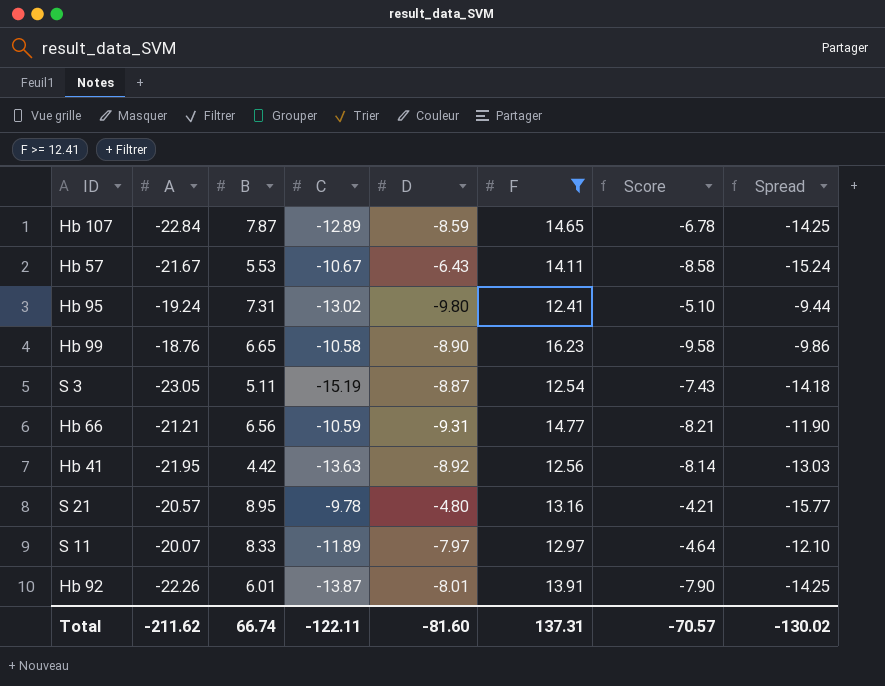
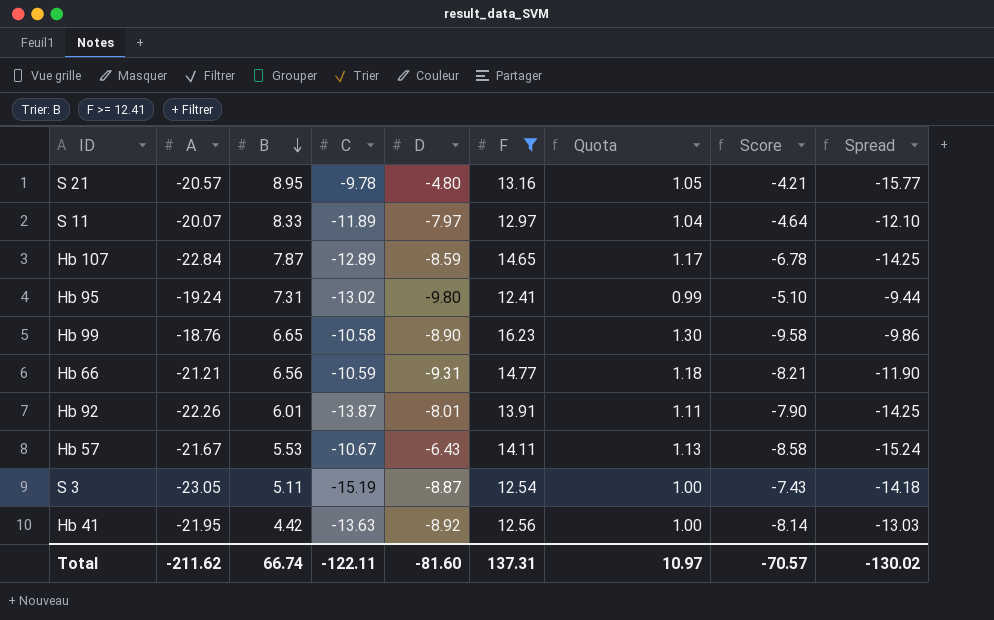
row order: none -> B descending
column Quota | formula: none -> [F] * 0.08

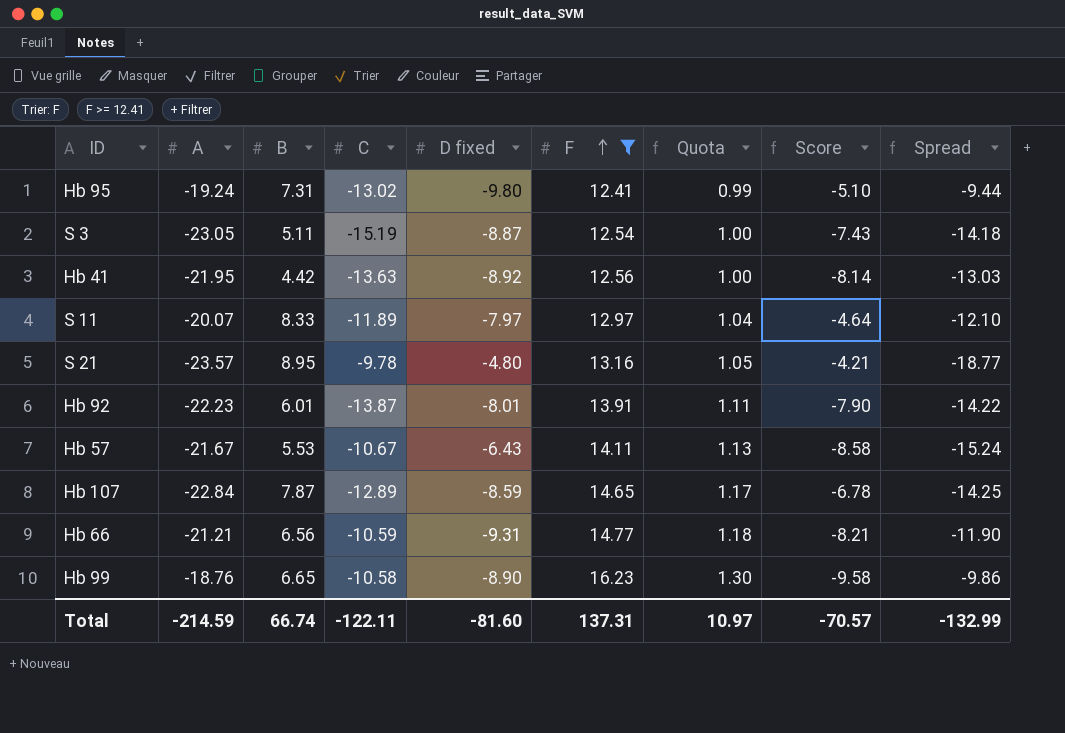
row order: B descending -> F ascending
column name: D -> D fixed
S 21 | A: -20.57 -> -23.57
S 21 | Spread: -15.77 -> -18.77
Hb 92 | A: -22.26 -> -22.23
Hb 92 | Spread: -14.25 -> -14.22
Total | A: -211.62 -> -214.59
Total | Spread: -130.02 -> -132.99

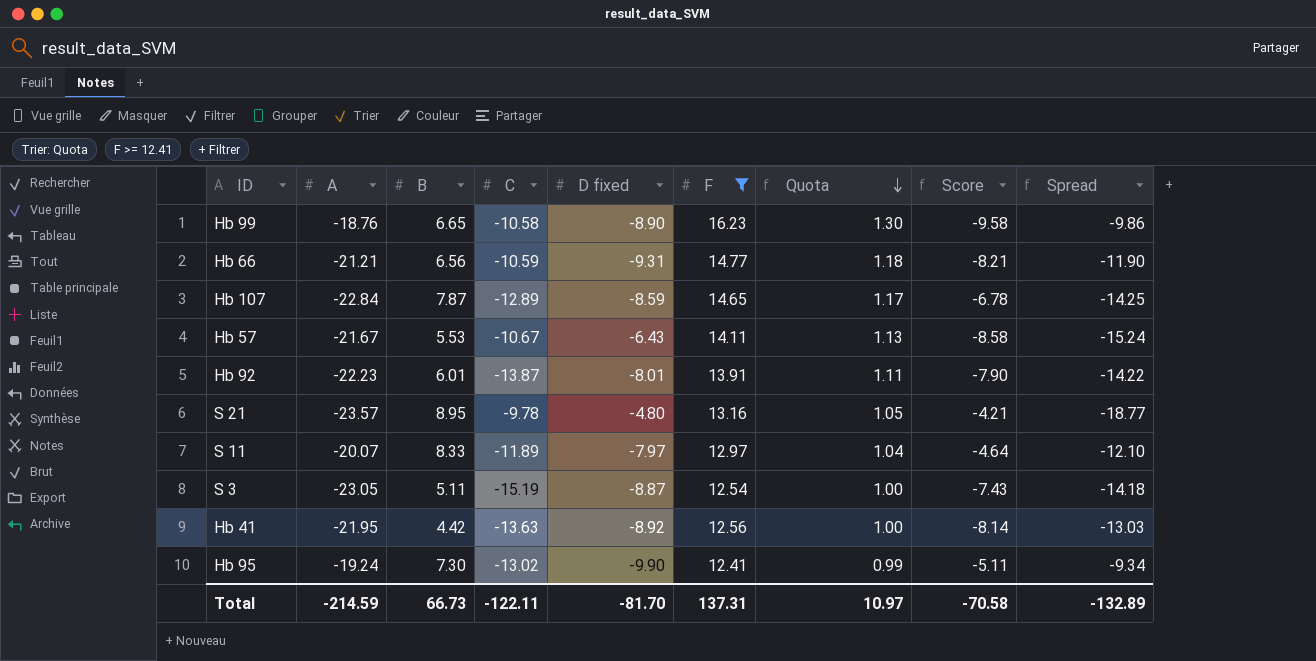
row order: F ascending -> Quota descending
Hb 95 | B: 7.31 -> 7.30
Hb 95 | D fixed: -9.80 -> -9.90
Hb 95 | Score: -5.10 -> -5.11
Hb 95 | Spread: -9.44 -> -9.34
Total | B: 66.74 -> 66.73
Total | D fixed: -81.60 -> -81.70
Total | Score: -70.57 -> -70.58
Total | Spread: -132.99 -> -132.89

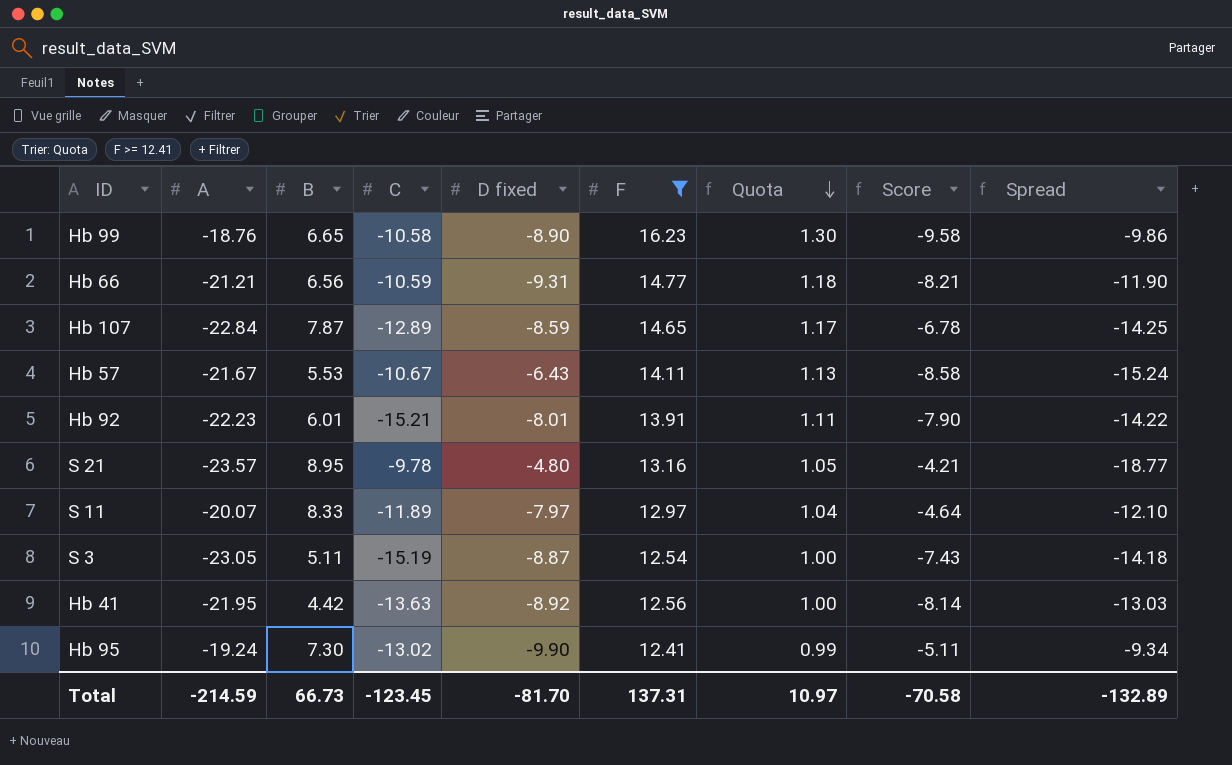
Hb 92 | C: -13.87 -> -15.21
Total | C: -122.11 -> -123.45

